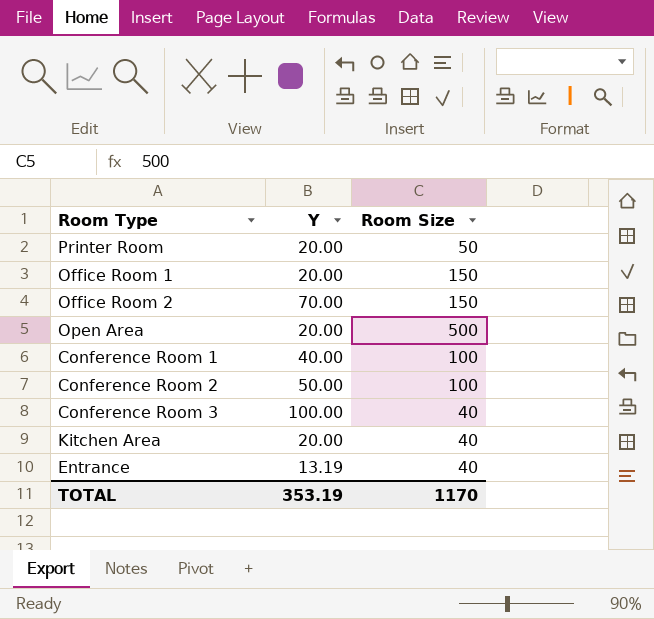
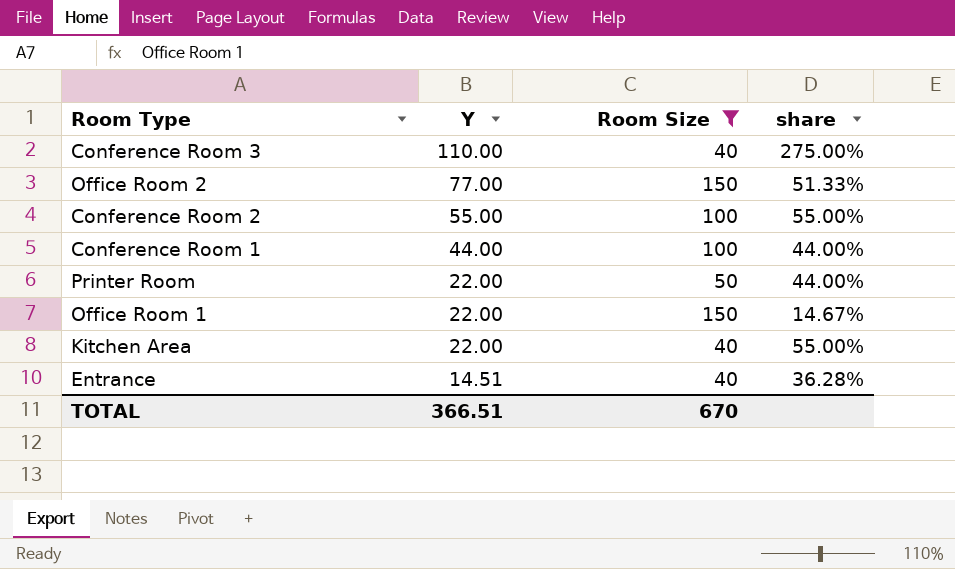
filter: none -> Room Size != 500
row order: none -> Y descending
column share | formula: none -> [Y] / [Room Size]
Conference Room 3 | Y: 100.00 -> 110.00
Office Room 2 | Y: 70.00 -> 77.00
Conference Room 2 | Y: 50.00 -> 55.00
Conference Room 1 | Y: 40.00 -> 44.00
Printer Room | Y: 20.00 -> 22.00
Office Room 1 | Y: 20.00 -> 22.00
Kitchen Area | Y: 20.00 -> 22.00
Entrance | Y: 13.19 -> 14.51
TOTAL | Y: 353.19 -> 366.51
TOTAL | Room Size: 1170 -> 670

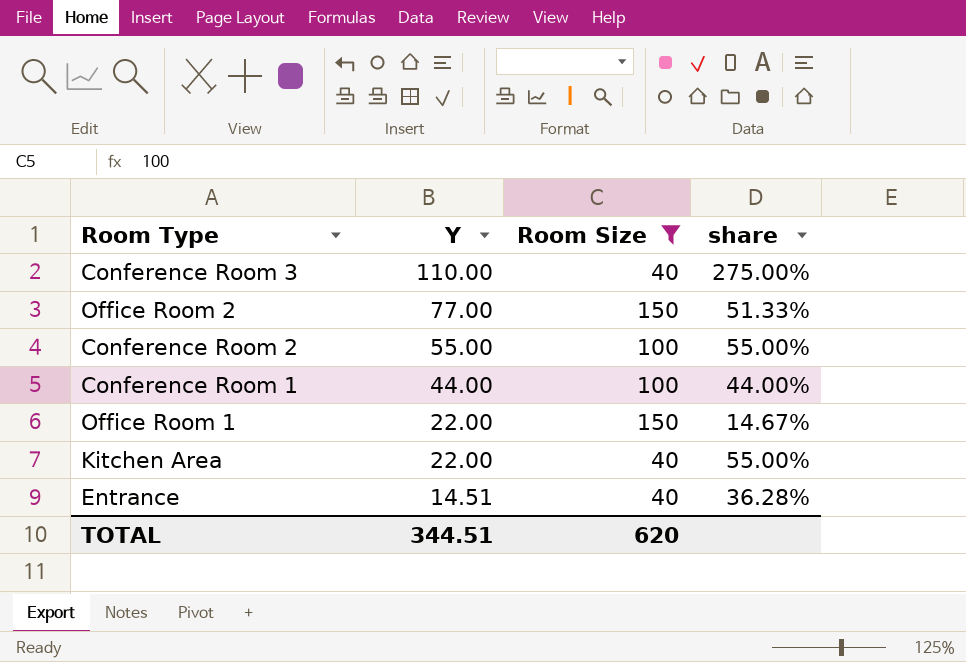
row Printer Room: 22.00 | 50 | 44.00% -> none
TOTAL | Y: 366.51 -> 344.51
TOTAL | Room Size: 670 -> 620

